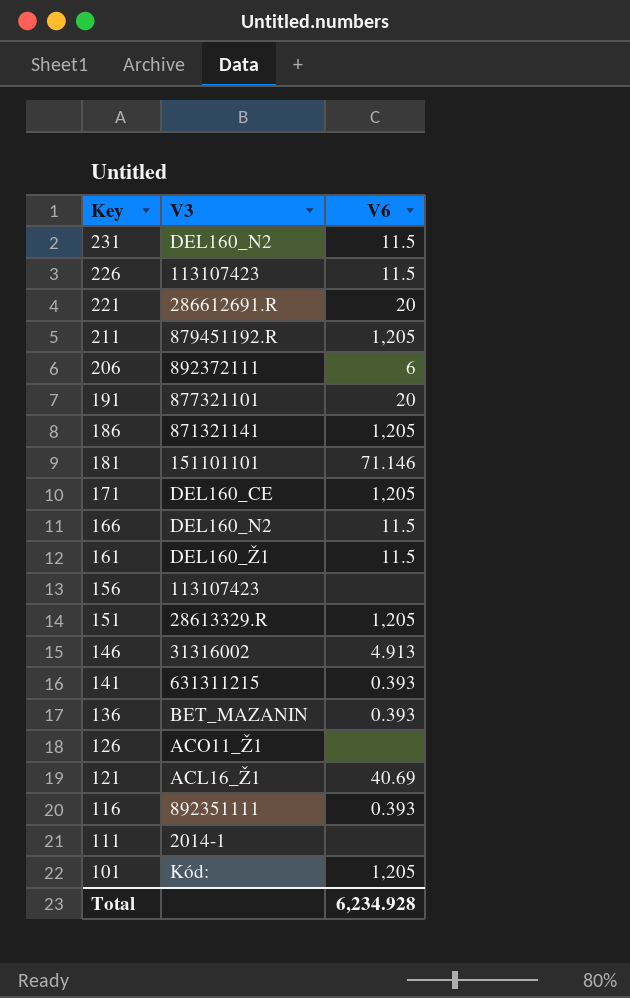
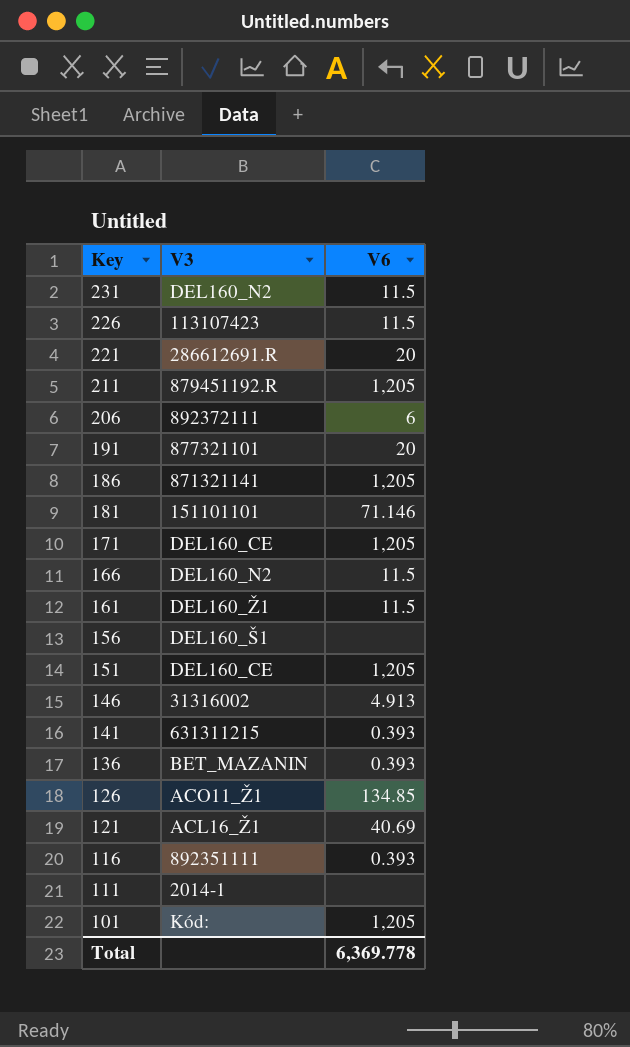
156 | V3: 113107423 -> DEL160_Š1
151 | V3: 28613329.R -> DEL160_CE
126 | V6: none -> 134.85
Total | V6: 6,234.928 -> 6,369.778

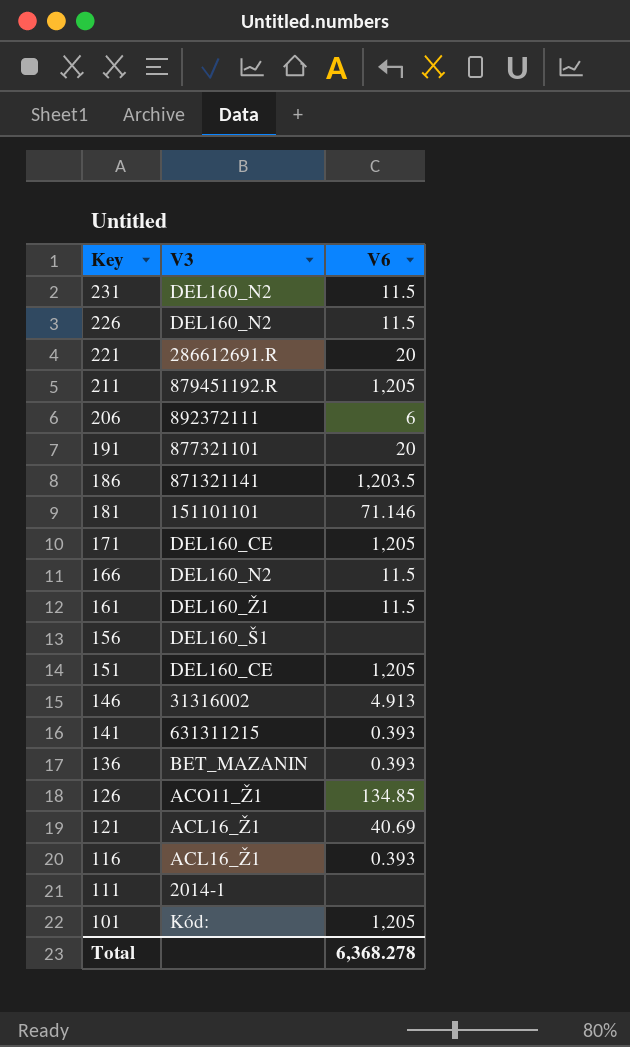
226 | V3: 113107423 -> DEL160_N2
186 | V6: 1,205 -> 1,203.5
116 | V3: 892351111 -> ACL16_Ž1
Total | V6: 6,369.778 -> 6,368.278

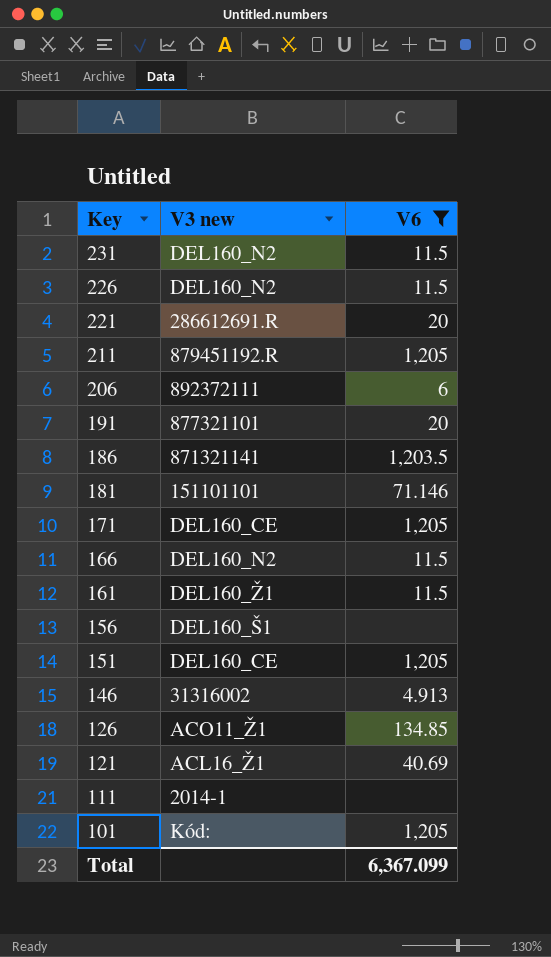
filter: none -> V6 != 0.393
column name: V3 -> V3 new
Total | V6: 6,368.278 -> 6,367.099

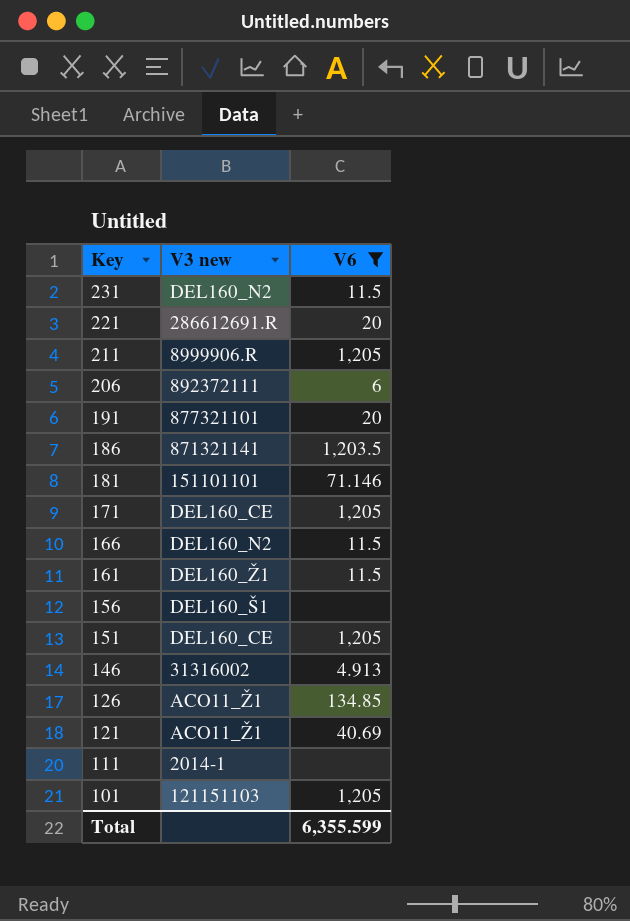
row 226: DEL160_N2 | 11.5 -> none
211 | V3 new: 879451192.R -> 8999906.R
121 | V3 new: ACL16_Ž1 -> ACO11_Ž1
101 | V3 new: Kód: -> 121151103
Total | V6: 6,367.099 -> 6,355.599

